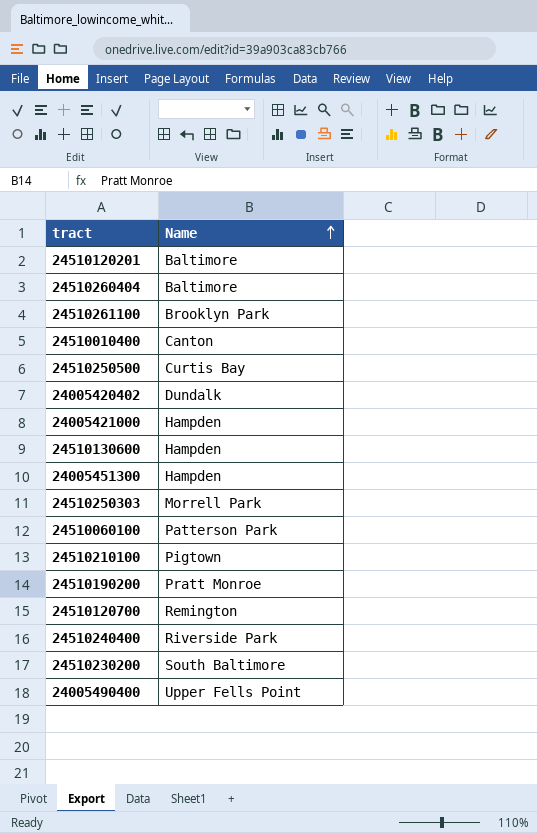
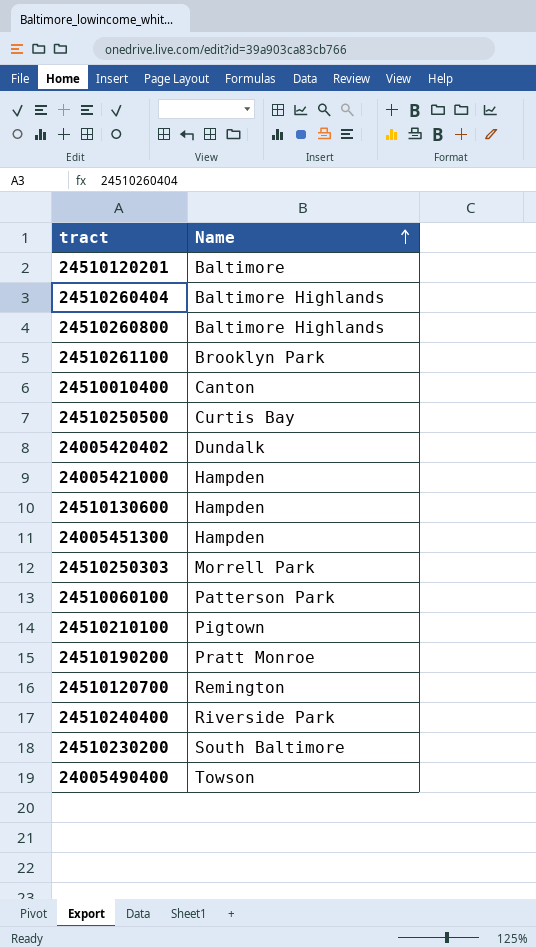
24510260404 | Name: Baltimore -> Baltimore Highlands
row 24510260800: none -> Baltimore Highlands
24005490400 | Name: Upper Fells Point -> Towson

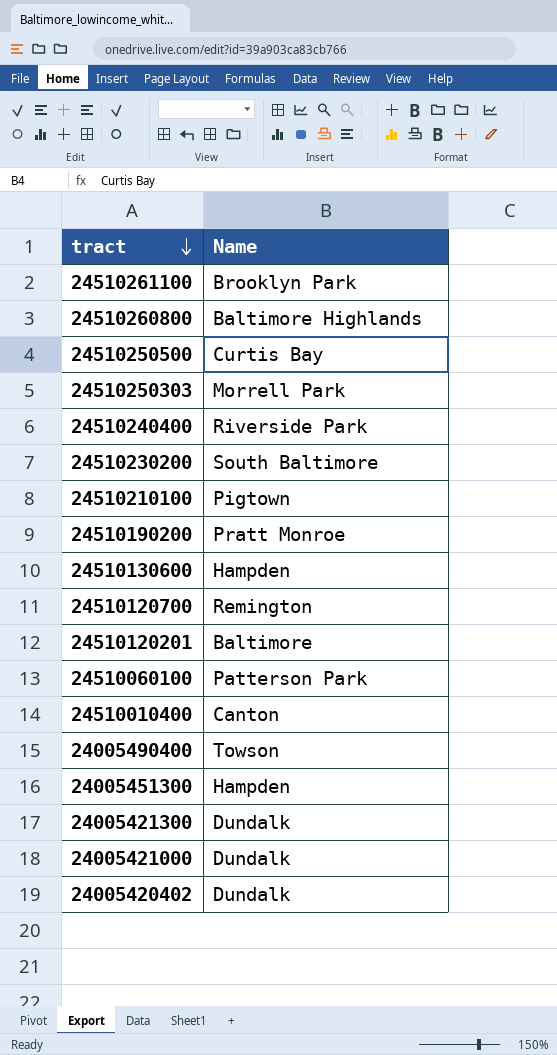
row order: Name ascending -> tract descending
row 24510260404: Baltimore Highlands -> none
row 24005421300: none -> Dundalk
24005421000 | Name: Hampden -> Dundalk

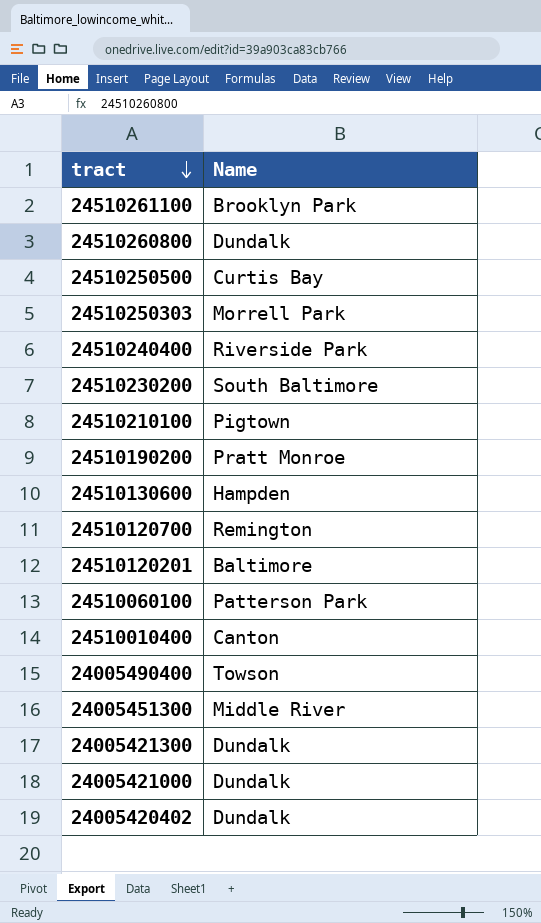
24510260800 | Name: Baltimore Highlands -> Dundalk
24005451300 | Name: Hampden -> Middle River

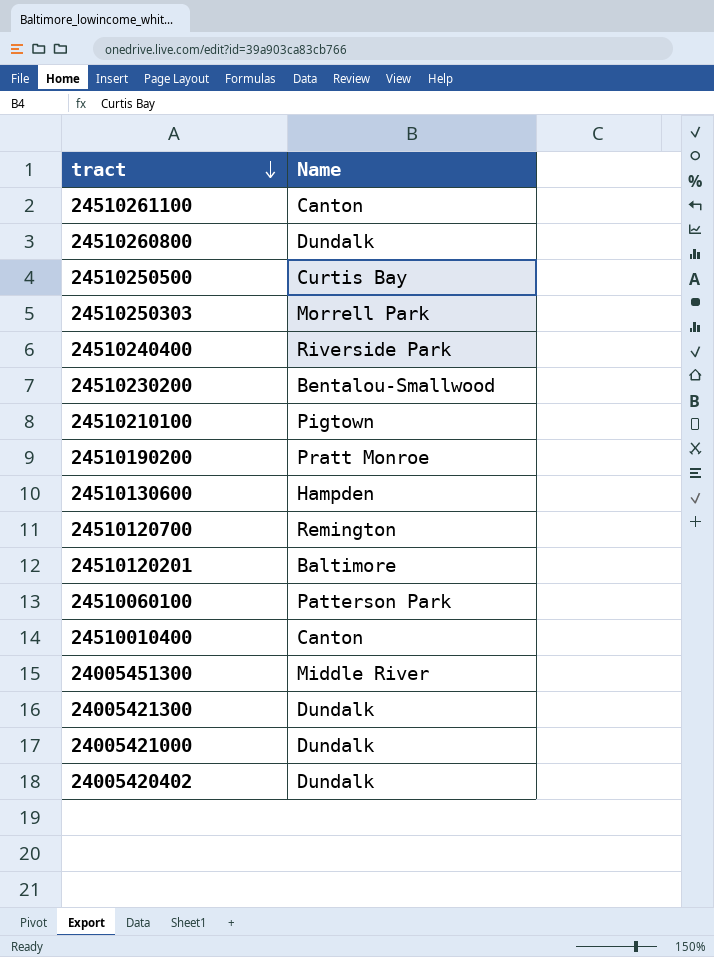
row 24005490400: Towson -> none
24510261100 | Name: Brooklyn Park -> Canton
24510230200 | Name: South Baltimore -> Bentalou-Smallwood

